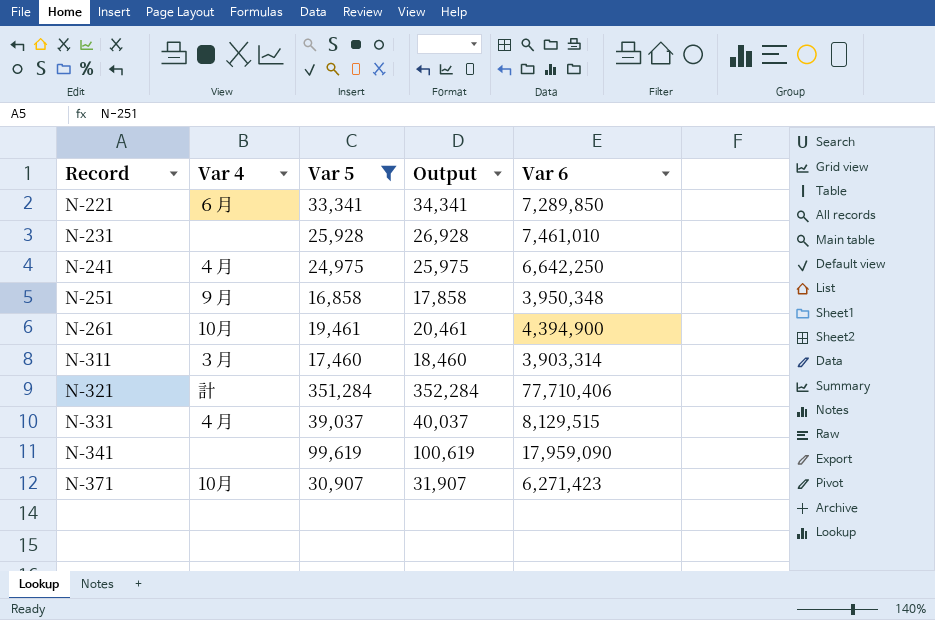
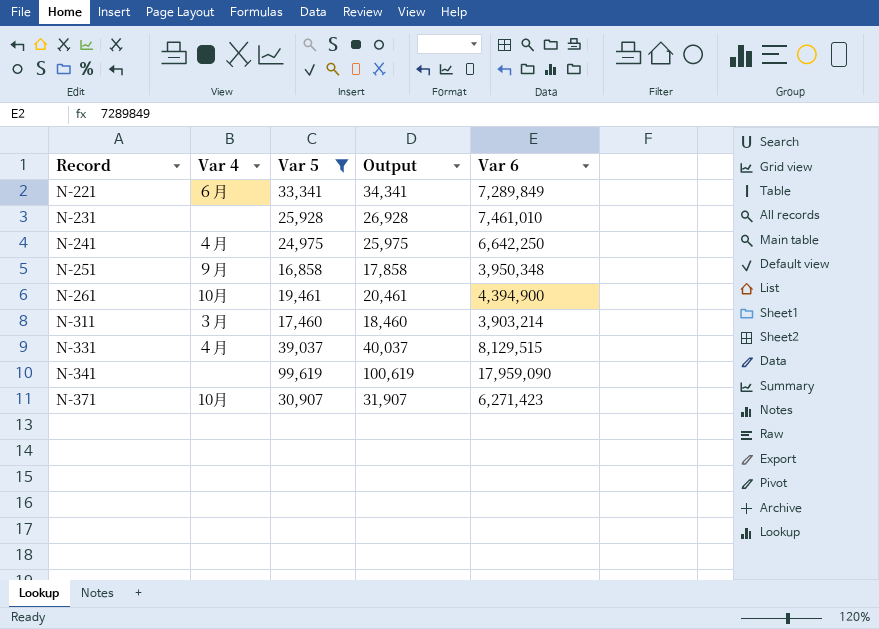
row N-321: 計 | 351,284 | 352,284 | 77,710,406 -> none
N-221 | Var 6: 7,289,850 -> 7,289,849
N-311 | Var 6: 3,903,314 -> 3,903,214

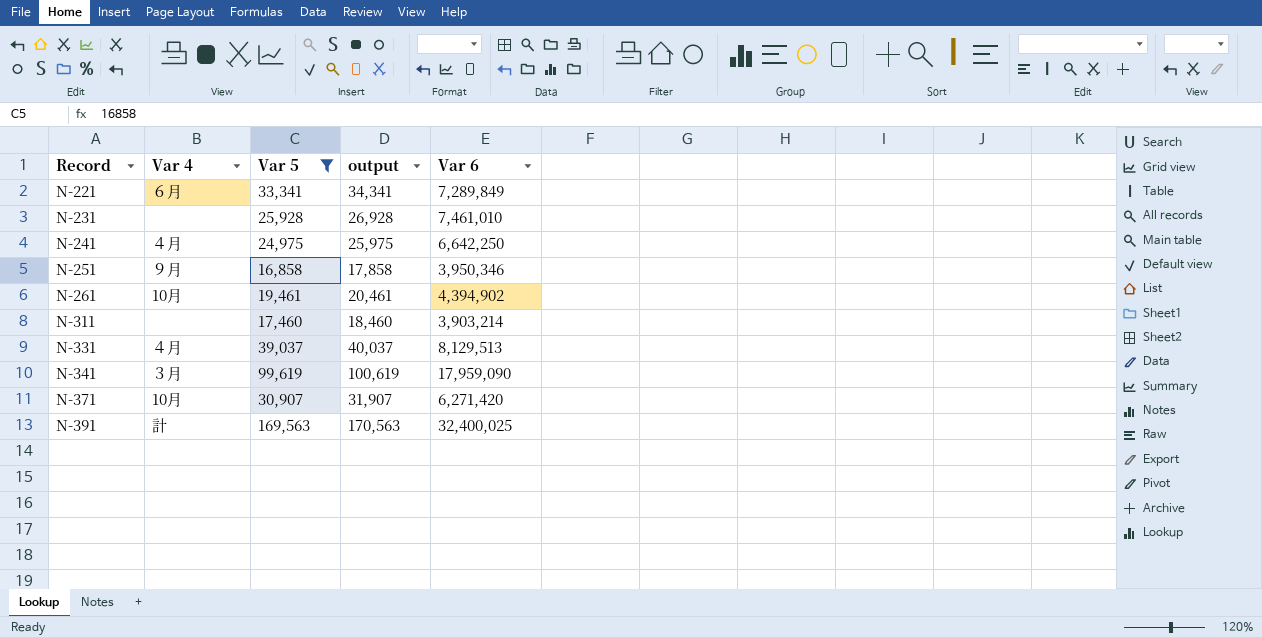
column name: Output -> output
N-251 | Var 6: 3,950,348 -> 3,950,346
N-261 | Var 6: 4,394,900 -> 4,394,902
N-311 | Var 4: ３月 -> none
N-331 | Var 6: 8,129,515 -> 8,129,513
N-341 | Var 4: none -> ３月
N-371 | Var 6: 6,271,423 -> 6,271,420
row N-391: none -> 計 | 169,563 | 170,563 | 32,400,025

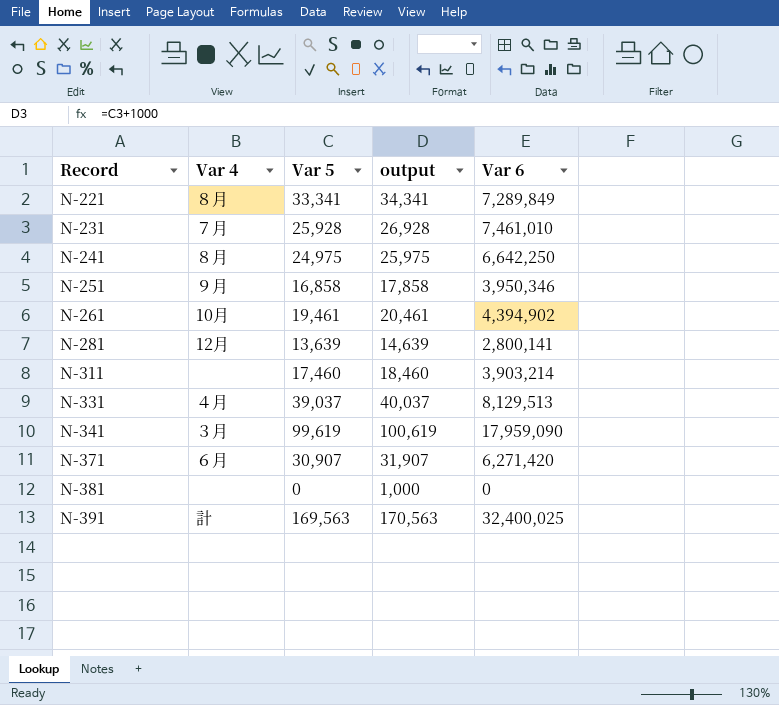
filter: Var 5 >= 16,858 -> none
N-221 | Var 4: ６月 -> ８月
N-231 | Var 4: none -> ７月
N-241 | Var 4: ４月 -> ８月
N-371 | Var 4: 10月 -> ６月

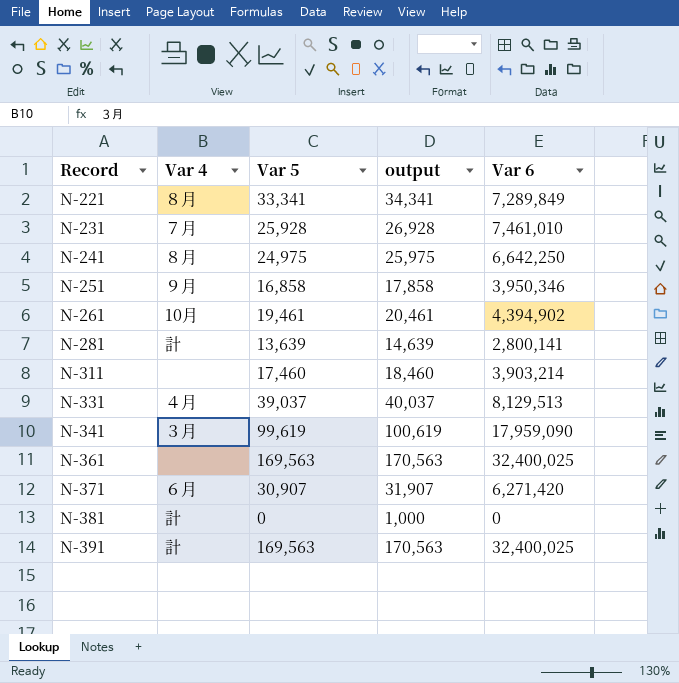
N-281 | Var 4: 12月 -> 計
row N-361: none -> none | 169,563 | 170,563 | 32,400,025
N-381 | Var 4: none -> 計

